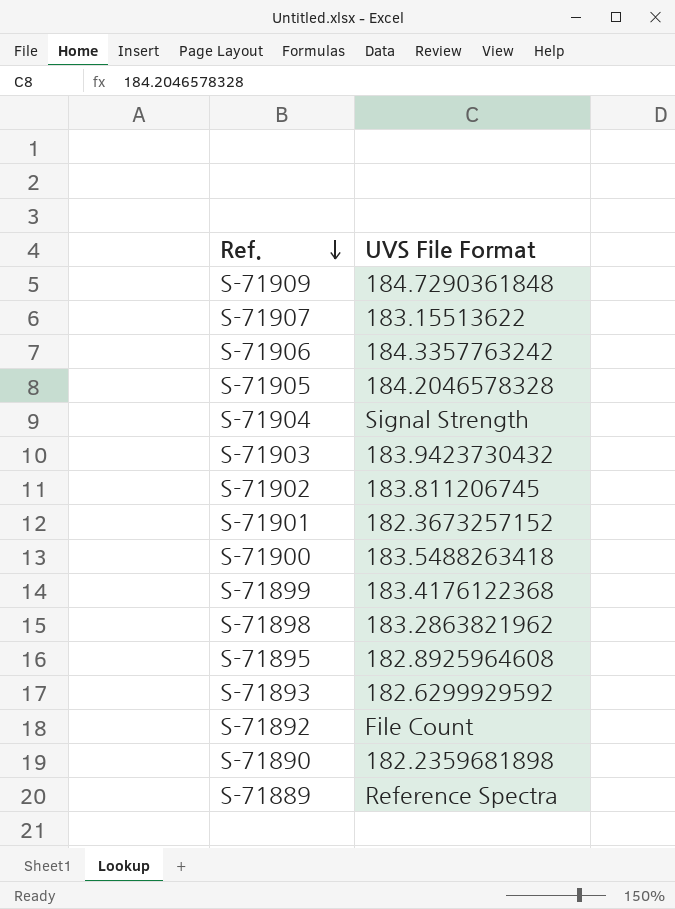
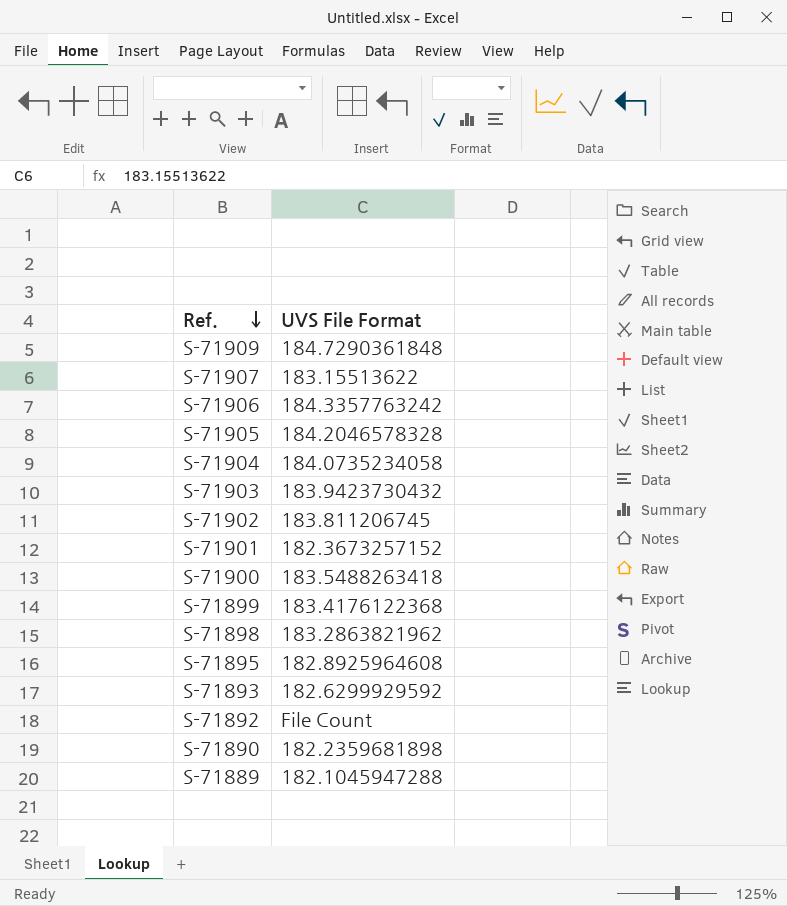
S-71904 | UVS File Format: Signal Strength -> 184.0735234058
S-71889 | UVS File Format: Reference Spectra -> 182.1045947288

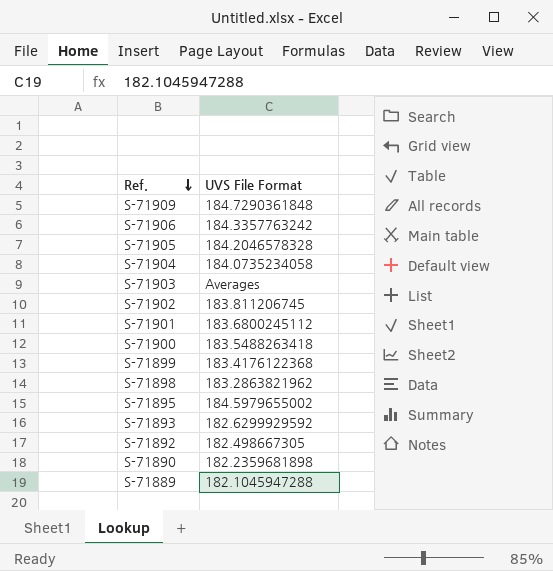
row S-71907: 183.15513622 -> none
S-71903 | UVS File Format: 183.9423730432 -> Averages
S-71901 | UVS File Format: 182.3673257152 -> 183.6800245112
S-71895 | UVS File Format: 182.8925964608 -> 184.5979655002
S-71892 | UVS File Format: File Count -> 182.498667305

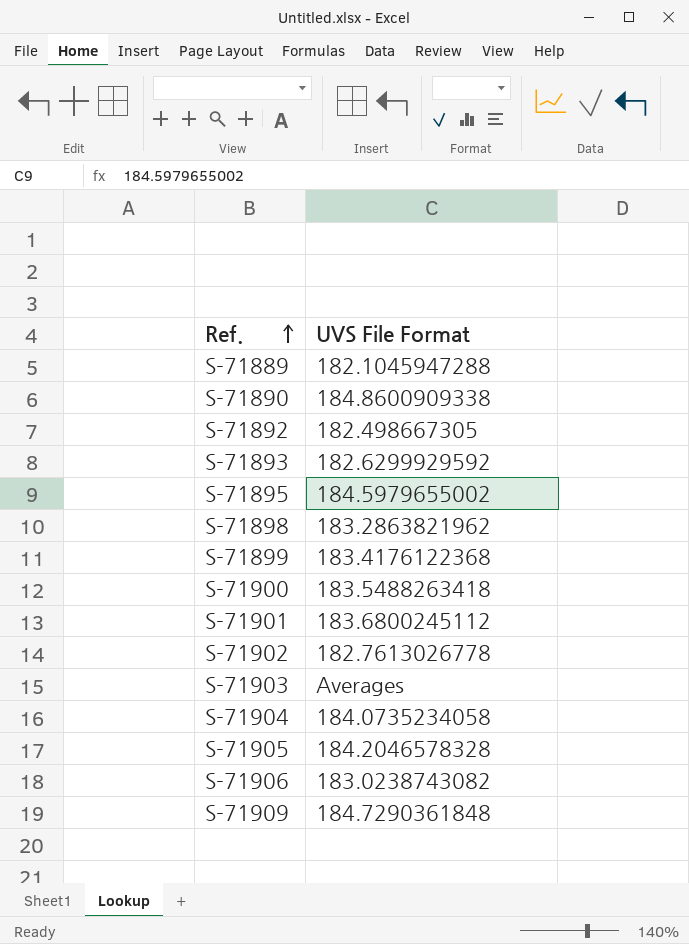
row order: Ref. descending -> Ref. ascending
S-71890 | UVS File Format: 182.2359681898 -> 184.8600909338
S-71902 | UVS File Format: 183.811206745 -> 182.7613026778
S-71906 | UVS File Format: 184.3357763242 -> 183.0238743082

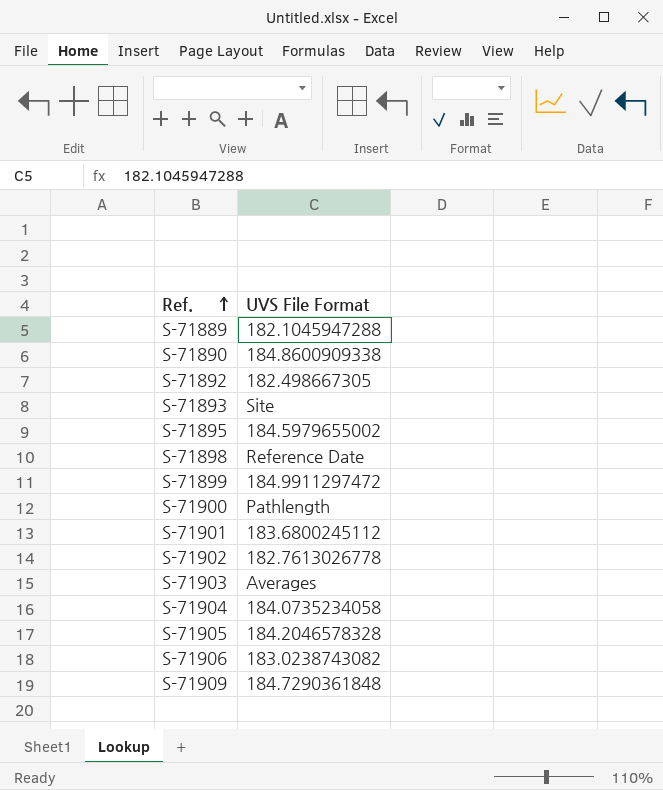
S-71893 | UVS File Format: 182.6299929592 -> Site
S-71898 | UVS File Format: 183.2863821962 -> Reference Date
S-71899 | UVS File Format: 183.4176122368 -> 184.9911297472
S-71900 | UVS File Format: 183.5488263418 -> Pathlength

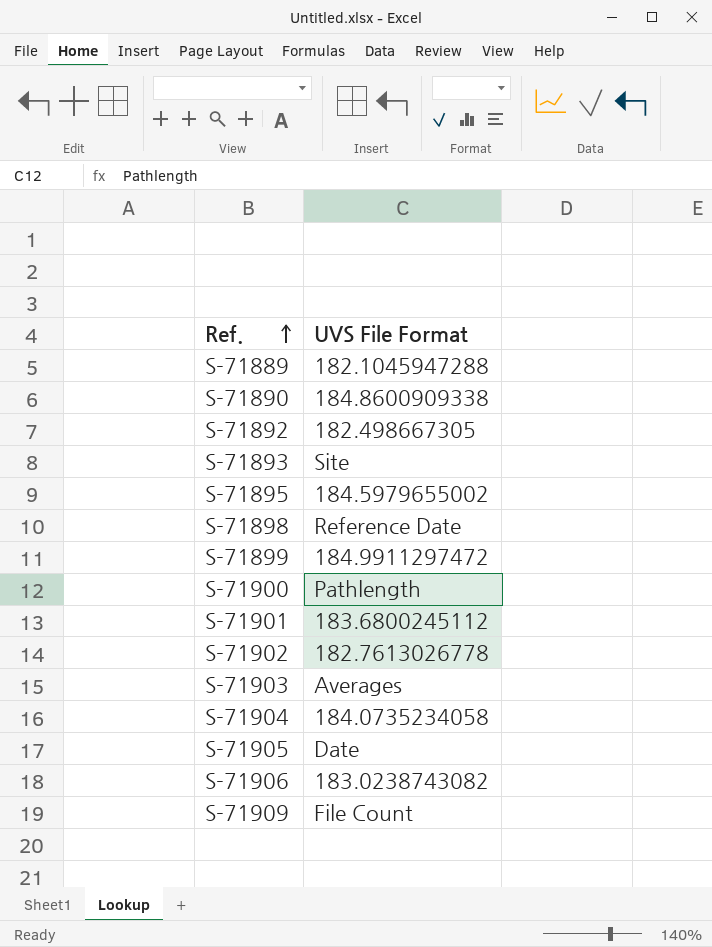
S-71905 | UVS File Format: 184.2046578328 -> Date
S-71909 | UVS File Format: 184.7290361848 -> File Count

